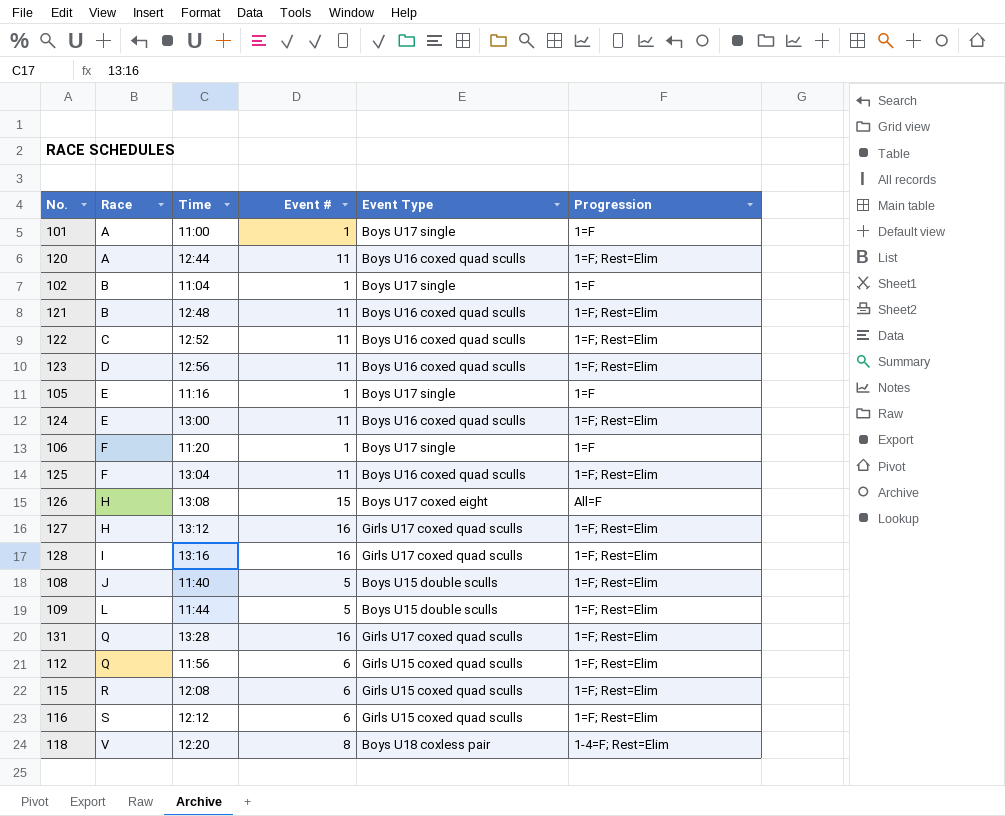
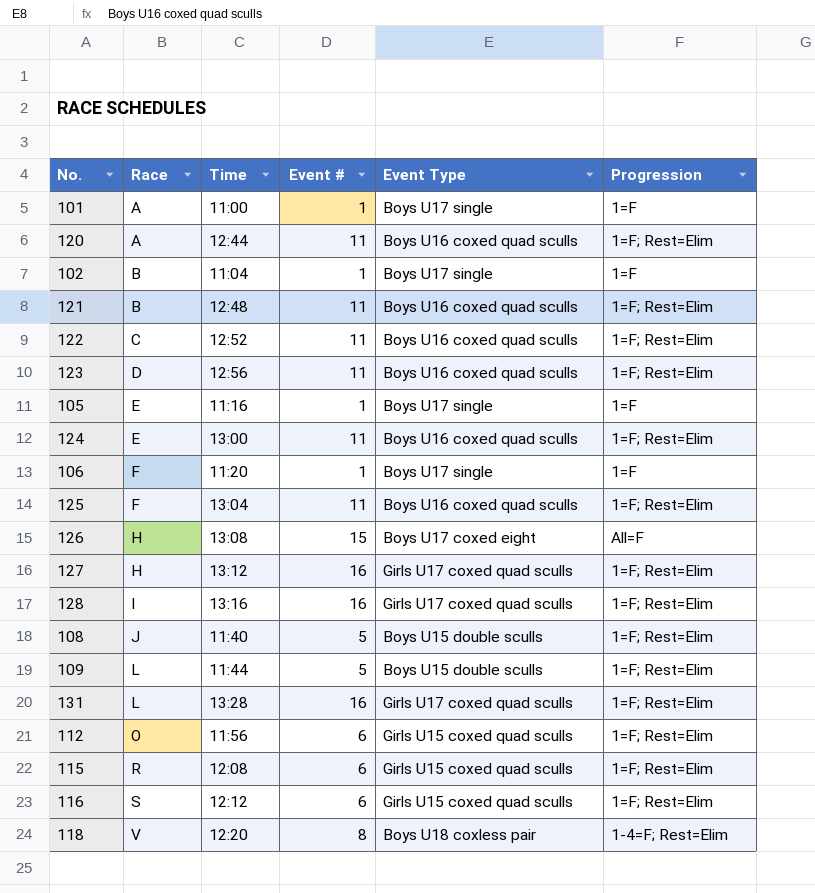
131 | Race: Q -> L
112 | Race: Q -> O

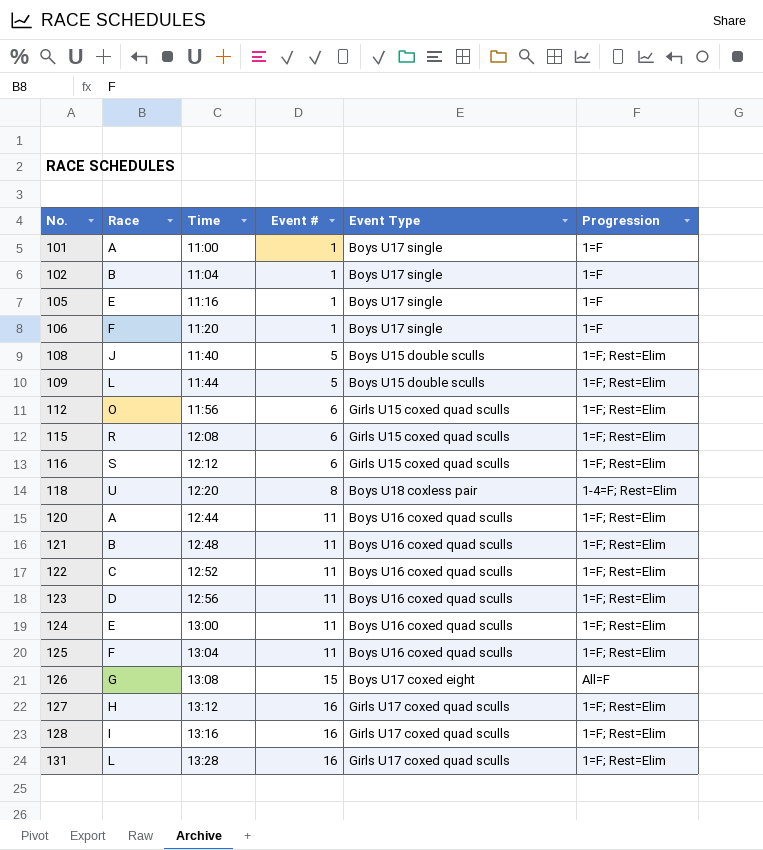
row order: Race ascending -> No. ascending
118 | Race: V -> U
126 | Race: H -> G

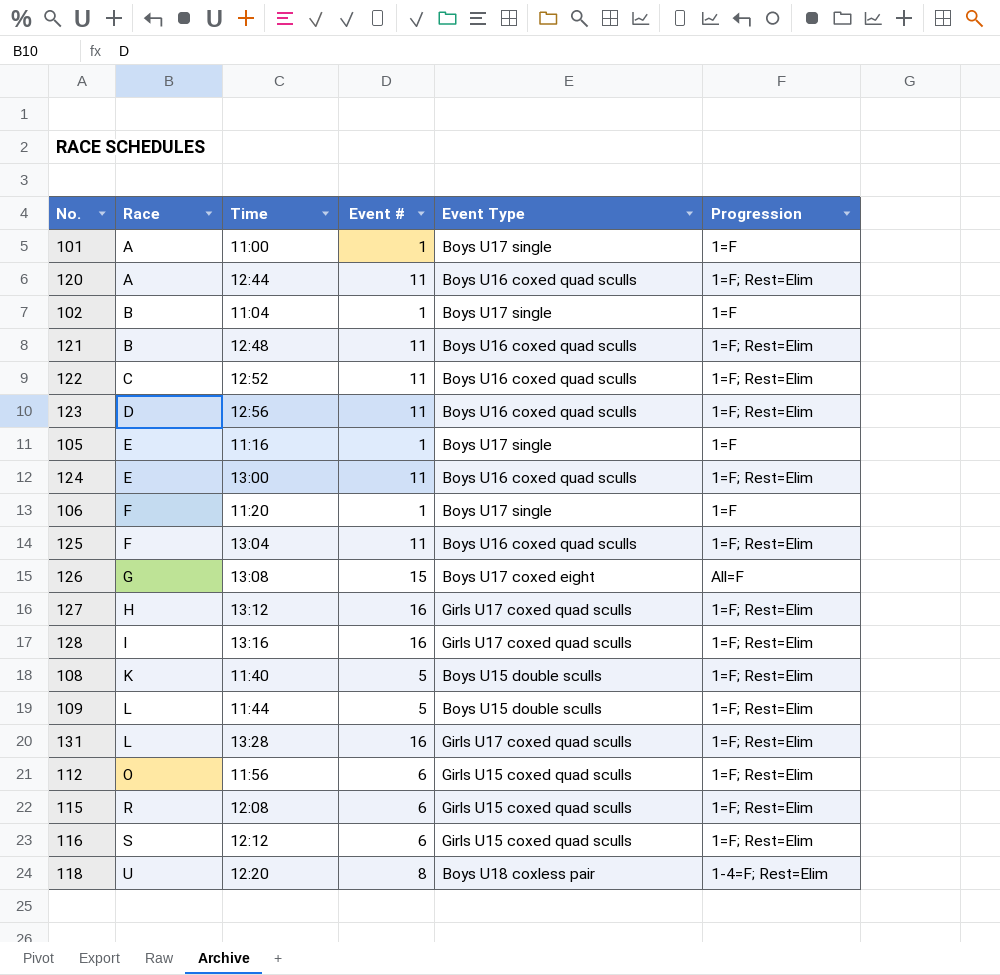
row order: No. ascending -> Race ascending
108 | Race: J -> K

